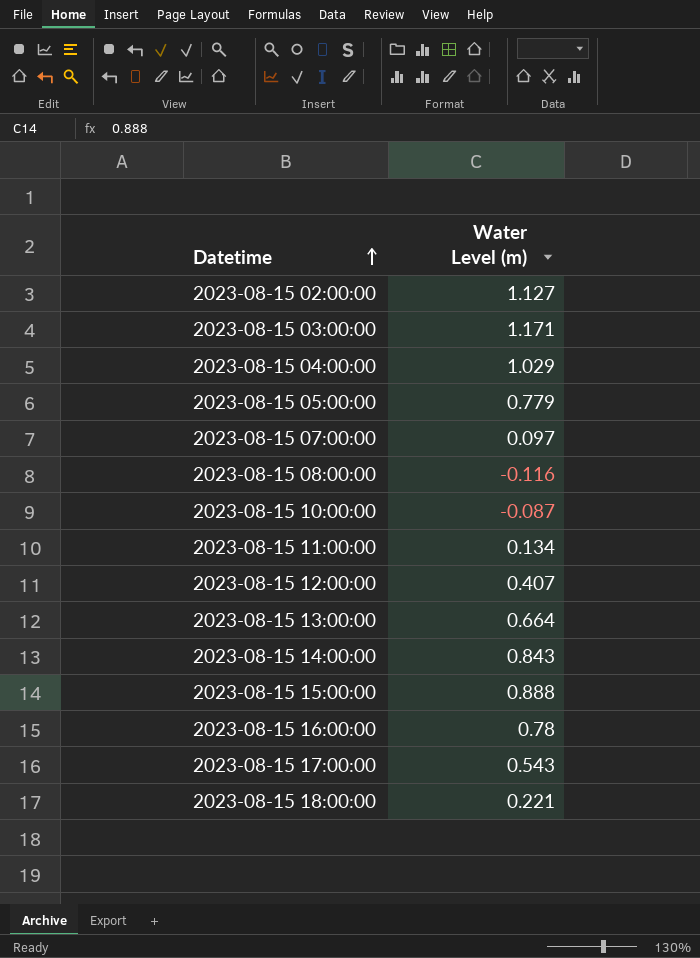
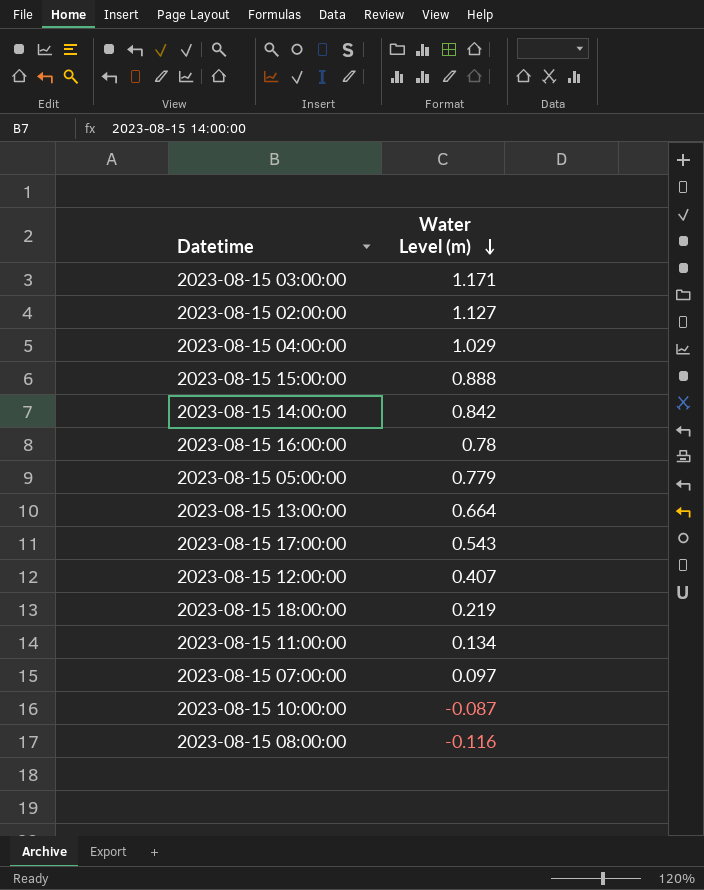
row order: Datetime ascending -> Water Level (m) descending
2023-08-15 14:00:00 | Water Level (m): 0.843 -> 0.842
2023-08-15 18:00:00 | Water Level (m): 0.221 -> 0.219

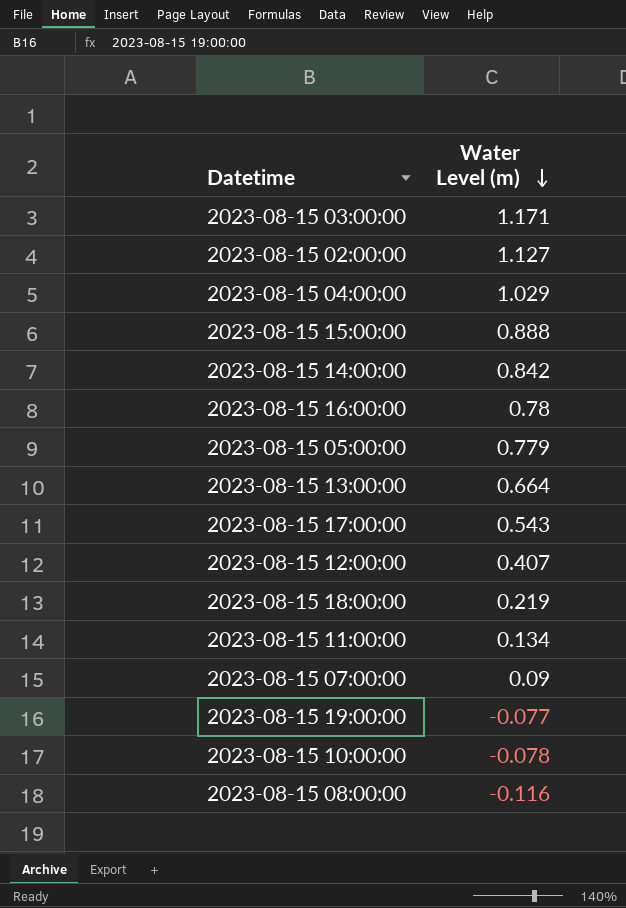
2023-08-15 07:00:00 | Water Level (m): 0.097 -> 0.09
row 2023-08-15 19:00:00: none -> -0.077
2023-08-15 10:00:00 | Water Level (m): -0.087 -> -0.078

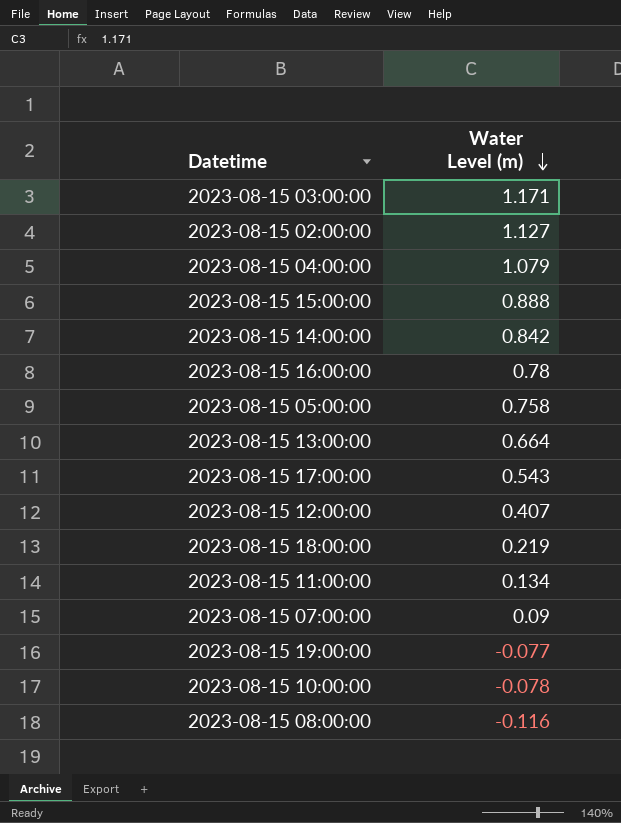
2023-08-15 04:00:00 | Water Level (m): 1.029 -> 1.079
2023-08-15 05:00:00 | Water Level (m): 0.779 -> 0.758

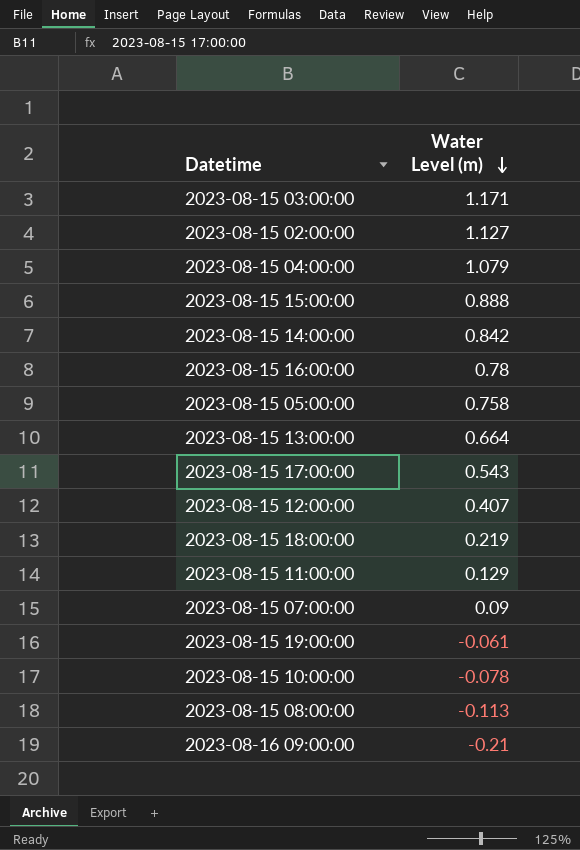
2023-08-15 11:00:00 | Water Level (m): 0.134 -> 0.129
2023-08-15 19:00:00 | Water Level (m): -0.077 -> -0.061
2023-08-15 08:00:00 | Water Level (m): -0.116 -> -0.113
row 2023-08-16 09:00:00: none -> -0.21

